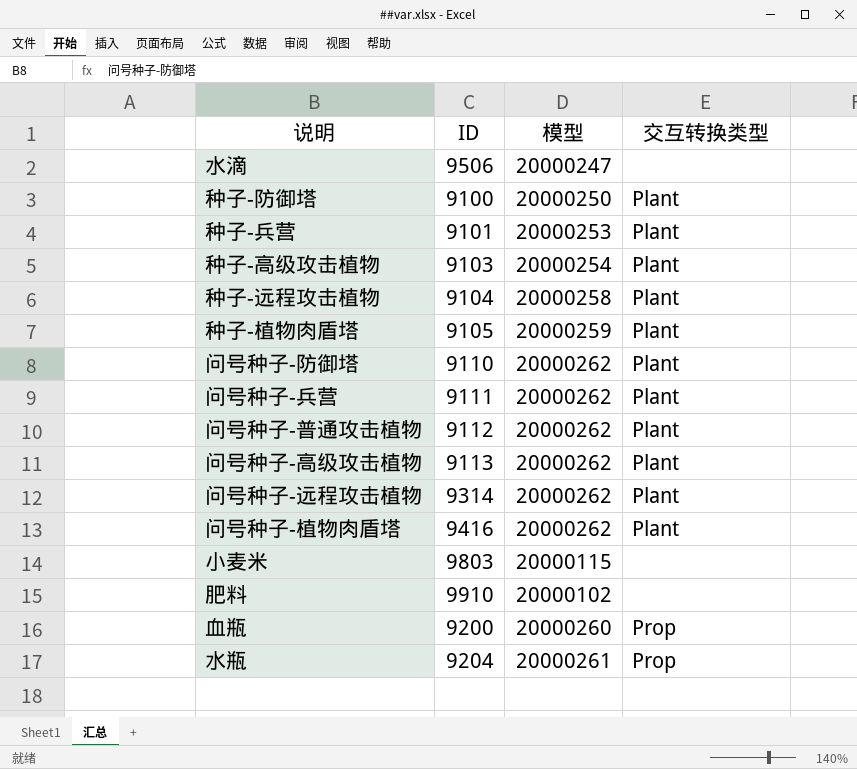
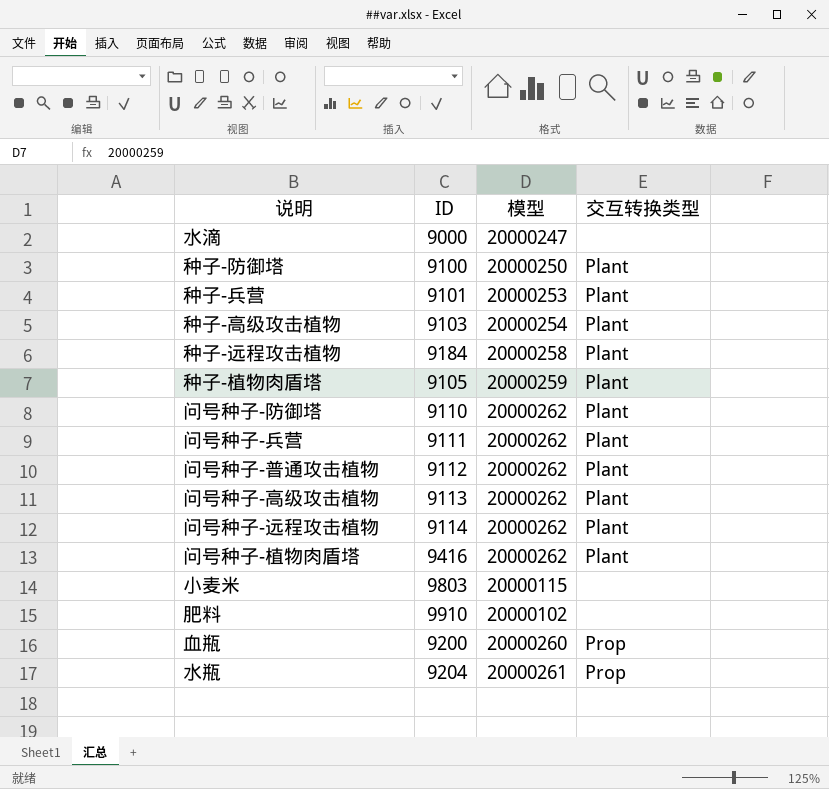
水滴 | ID: 9506 -> 9000
种子-远程攻击植物 | ID: 9104 -> 9184
问号种子-远程攻击植物 | ID: 9314 -> 9114

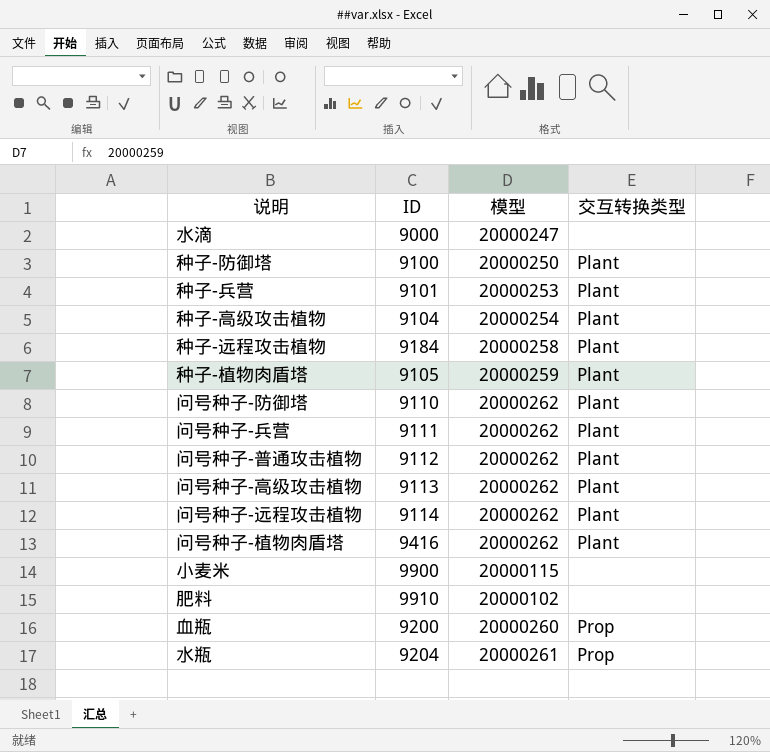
种子-高级攻击植物 | ID: 9103 -> 9104
小麦米 | ID: 9803 -> 9900

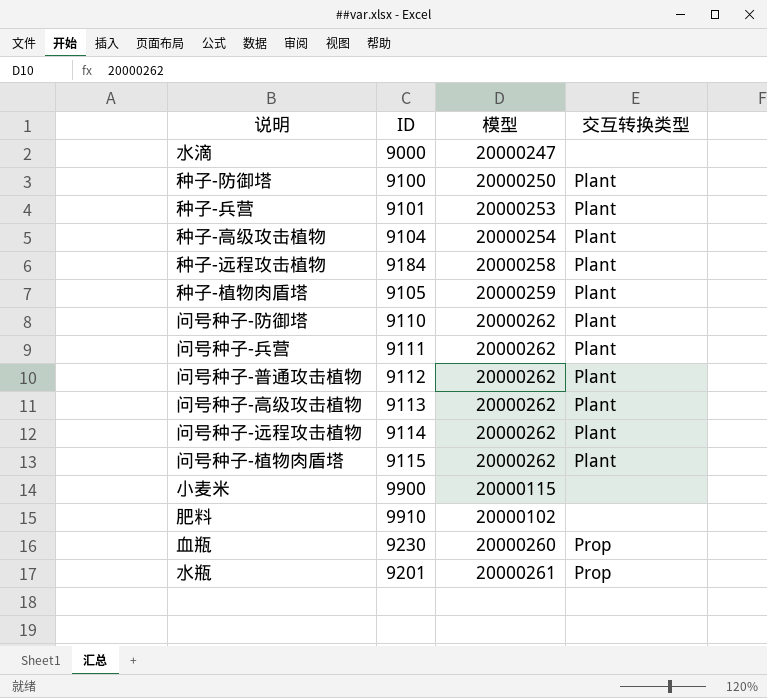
问号种子-植物肉盾塔 | ID: 9416 -> 9115
血瓶 | ID: 9200 -> 9230
水瓶 | ID: 9204 -> 9201

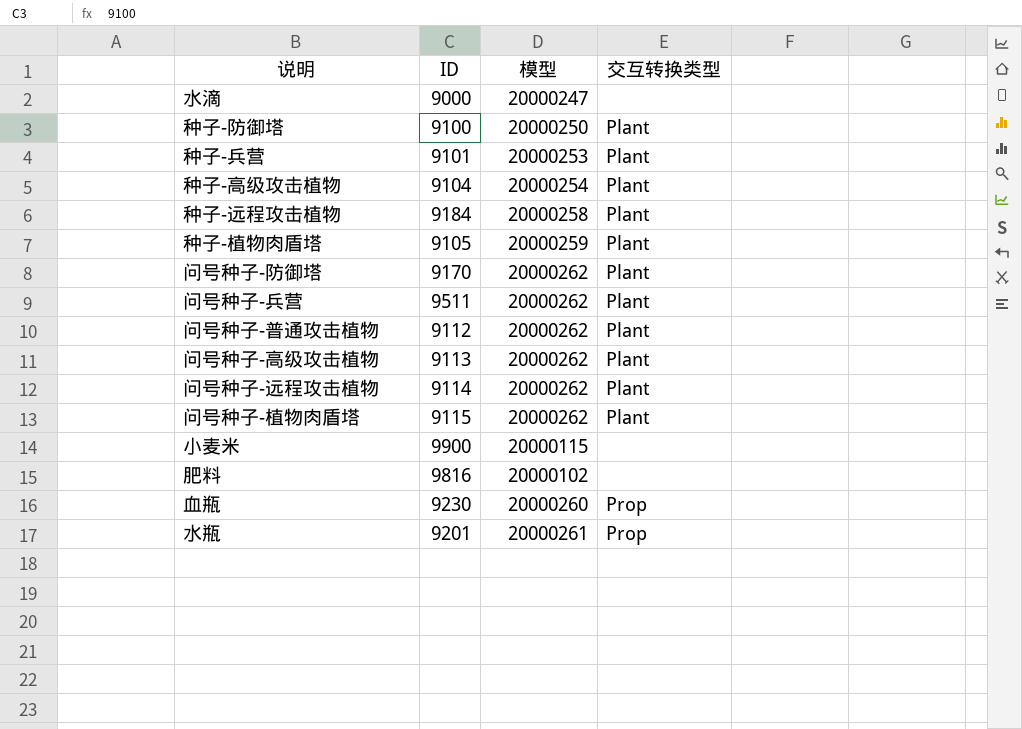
问号种子-防御塔 | ID: 9110 -> 9170
问号种子-兵营 | ID: 9111 -> 9511
肥料 | ID: 9910 -> 9816

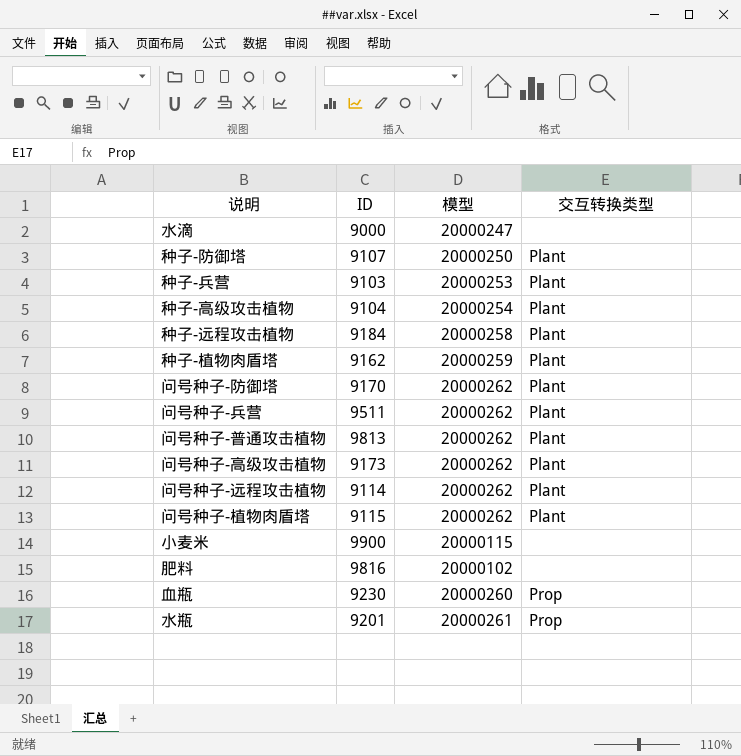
种子-防御塔 | ID: 9100 -> 9107
种子-兵营 | ID: 9101 -> 9103
种子-植物肉盾塔 | ID: 9105 -> 9162
问号种子-普通攻击植物 | ID: 9112 -> 9813
问号种子-高级攻击植物 | ID: 9113 -> 9173

